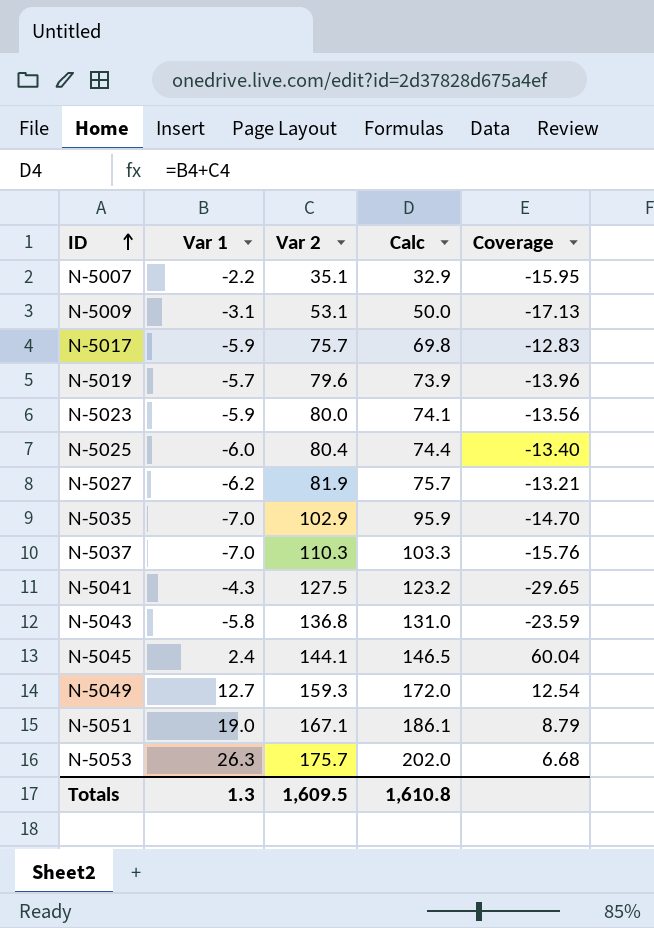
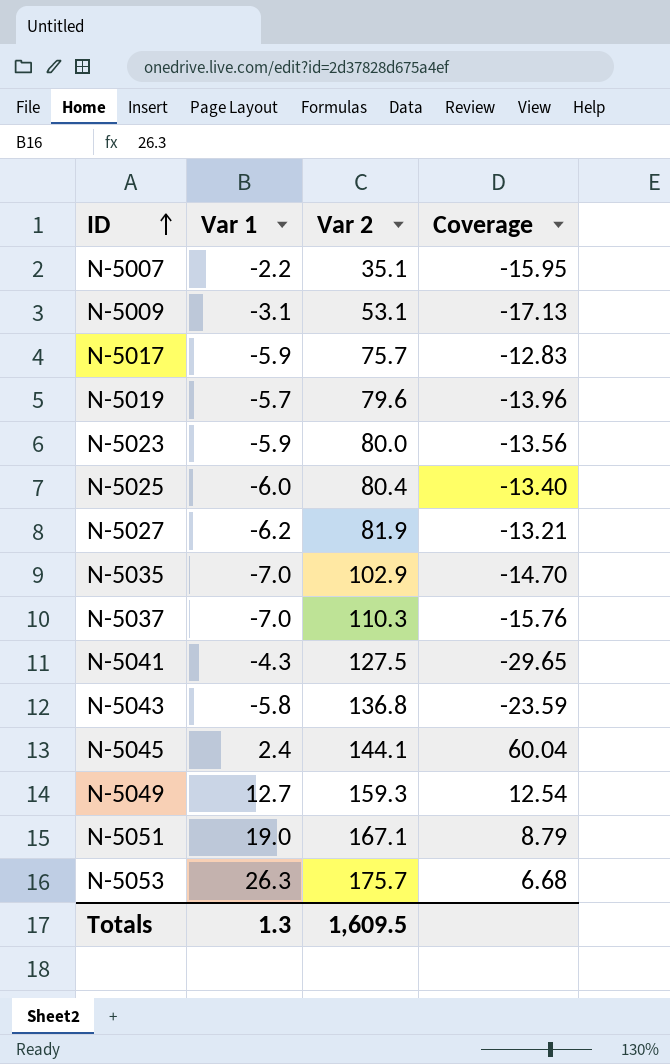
column Calc | formula: [Var 1] + [Var 2] -> none

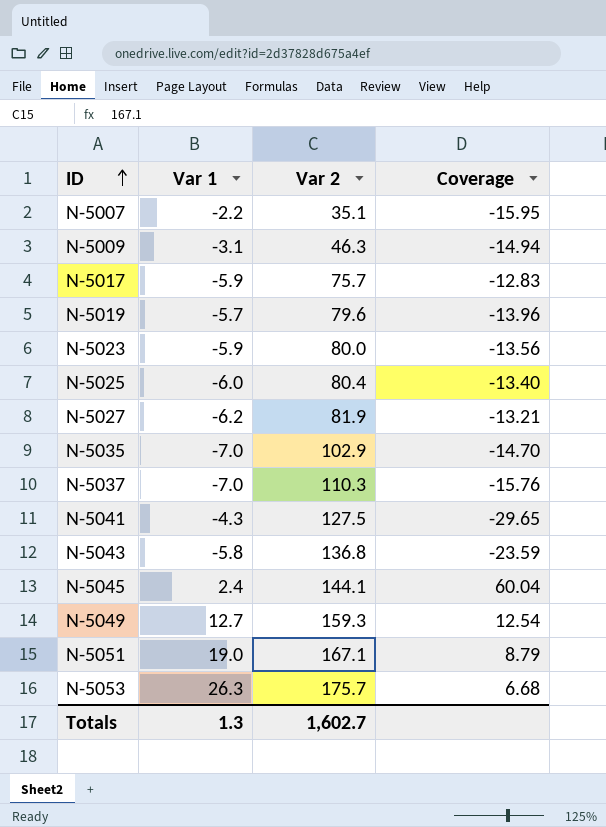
N-5009 | Var 2: 53.1 -> 46.3
N-5009 | Coverage: -17.13 -> -14.94
Totals | Var 2: 1,609.5 -> 1,602.7

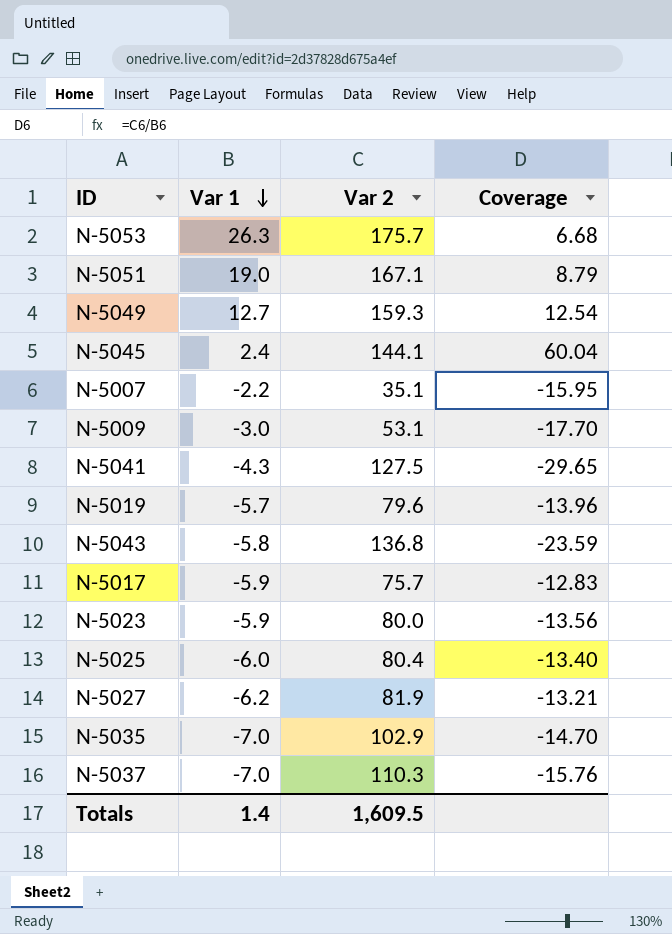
row order: ID ascending -> Var 1 descending
N-5009 | Var 1: -3.1 -> -3.0
N-5009 | Var 2: 46.3 -> 53.1
N-5009 | Coverage: -14.94 -> -17.70
Totals | Var 1: 1.3 -> 1.4
Totals | Var 2: 1,602.7 -> 1,609.5

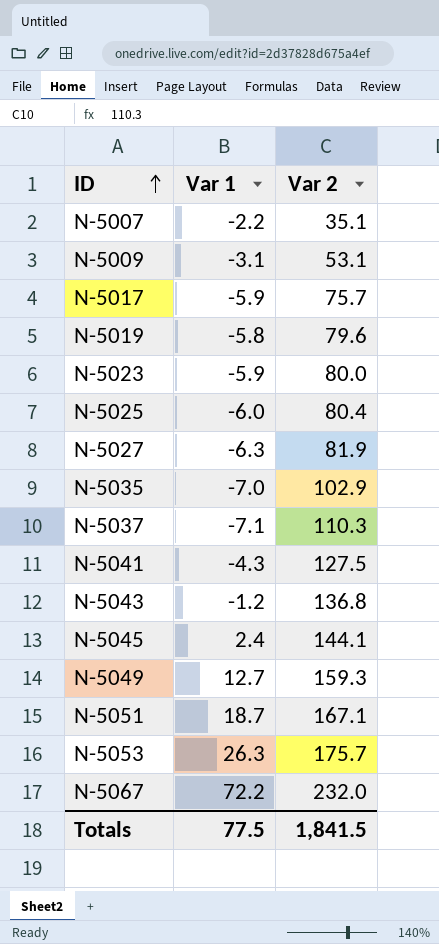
row order: Var 1 descending -> ID ascending
column Coverage | formula: [Var 2] / [Var 1] -> none
N-5009 | Var 1: -3.0 -> -3.1
N-5019 | Var 1: -5.7 -> -5.8
N-5027 | Var 1: -6.2 -> -6.3
N-5037 | Var 1: -7.0 -> -7.1
N-5043 | Var 1: -5.8 -> -1.2
N-5051 | Var 1: 19.0 -> 18.7
row N-5067: none -> 72.2 | 232.0
Totals | Var 1: 1.4 -> 77.5
Totals | Var 2: 1,609.5 -> 1,841.5

